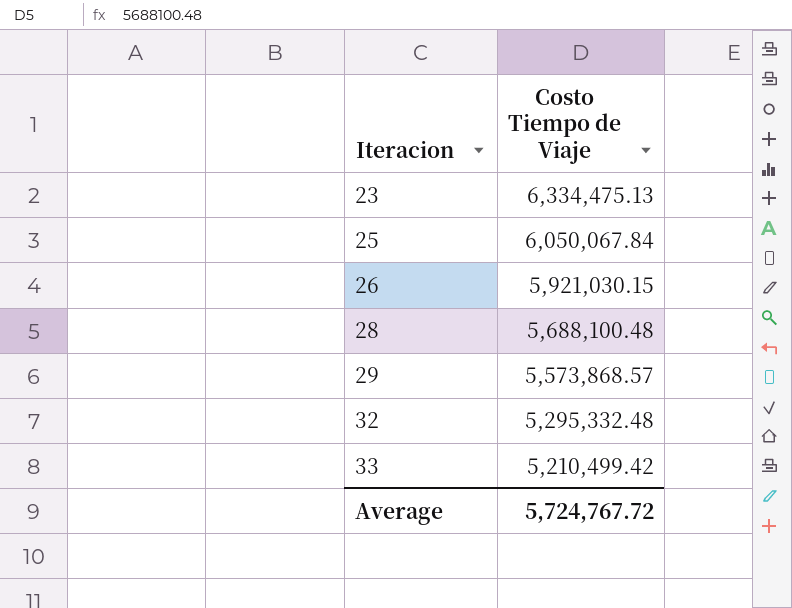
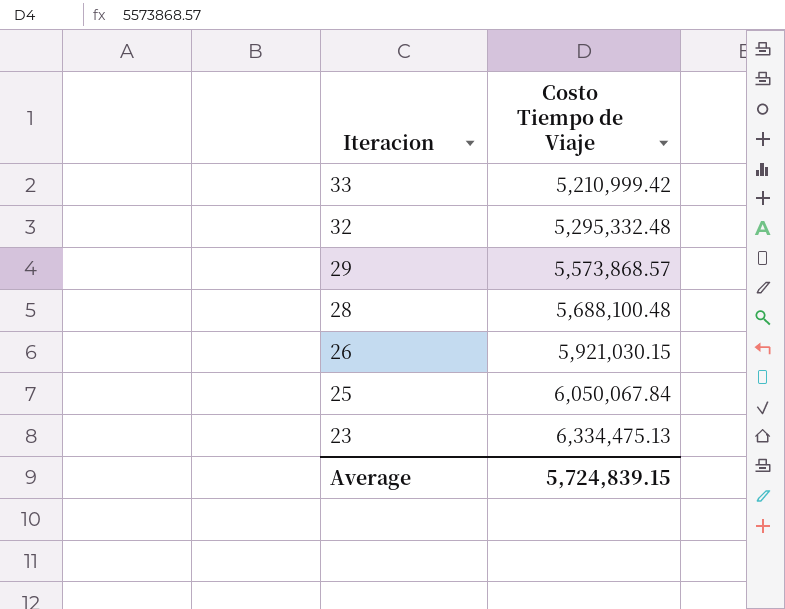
row order: Iteracion ascending -> Iteracion descending
33 | Costo Tiempo de Viaje: 5,210,499.42 -> 5,210,999.42
Average | Costo Tiempo de Viaje: 5,724,767.72 -> 5,724,839.15

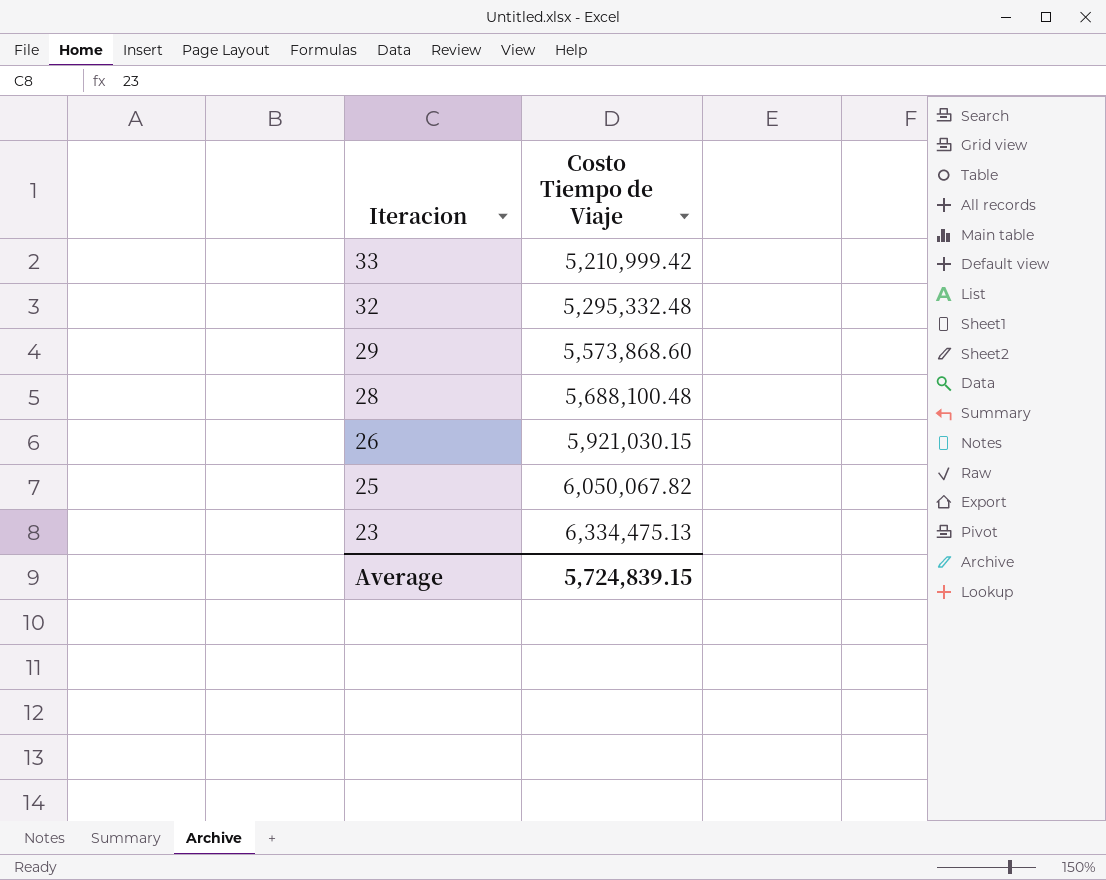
29 | Costo Tiempo de Viaje: 5,573,868.57 -> 5,573,868.60
25 | Costo Tiempo de Viaje: 6,050,067.84 -> 6,050,067.82

